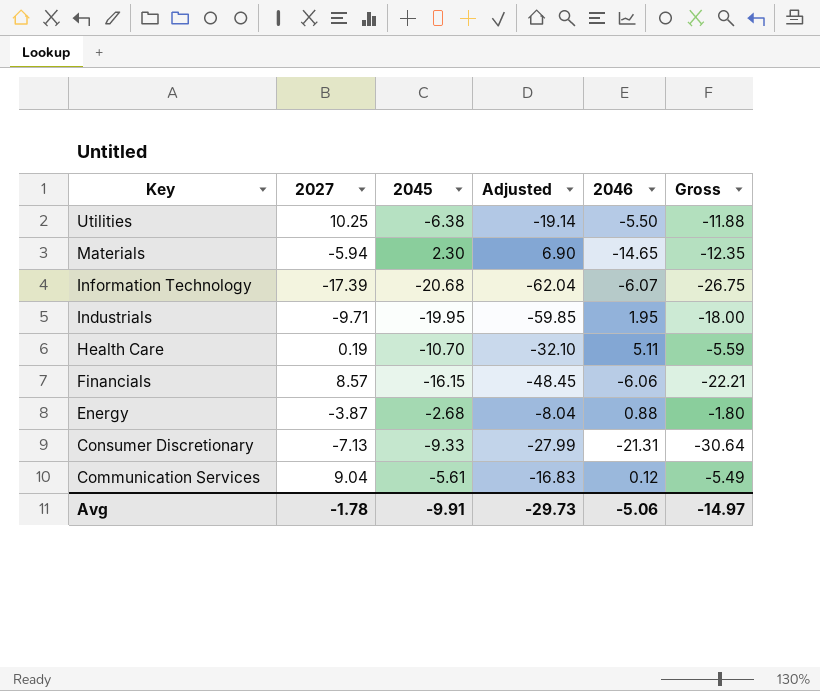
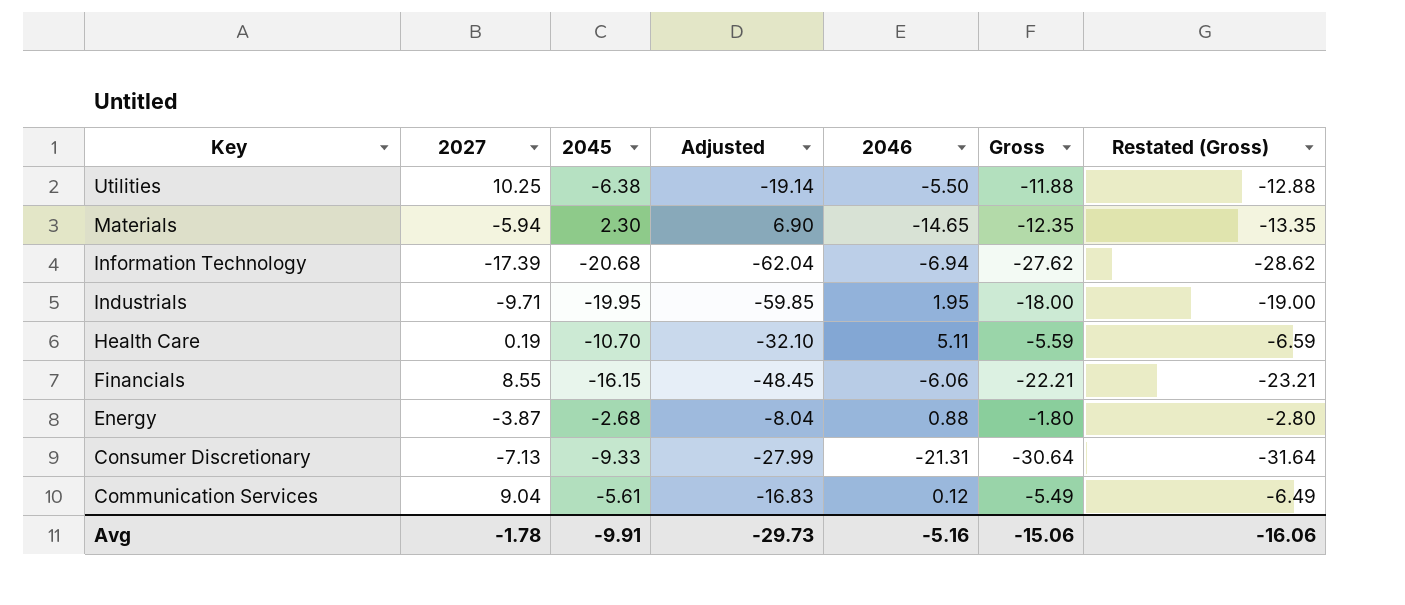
column Restated (Gross) | formula: none -> [Gross] - 1
Information Technology | 2046: -6.07 -> -6.94
Information Technology | Gross: -26.75 -> -27.62
Financials | 2027: 8.57 -> 8.55
Avg | 2046: -5.06 -> -5.16
Avg | Gross: -14.97 -> -15.06

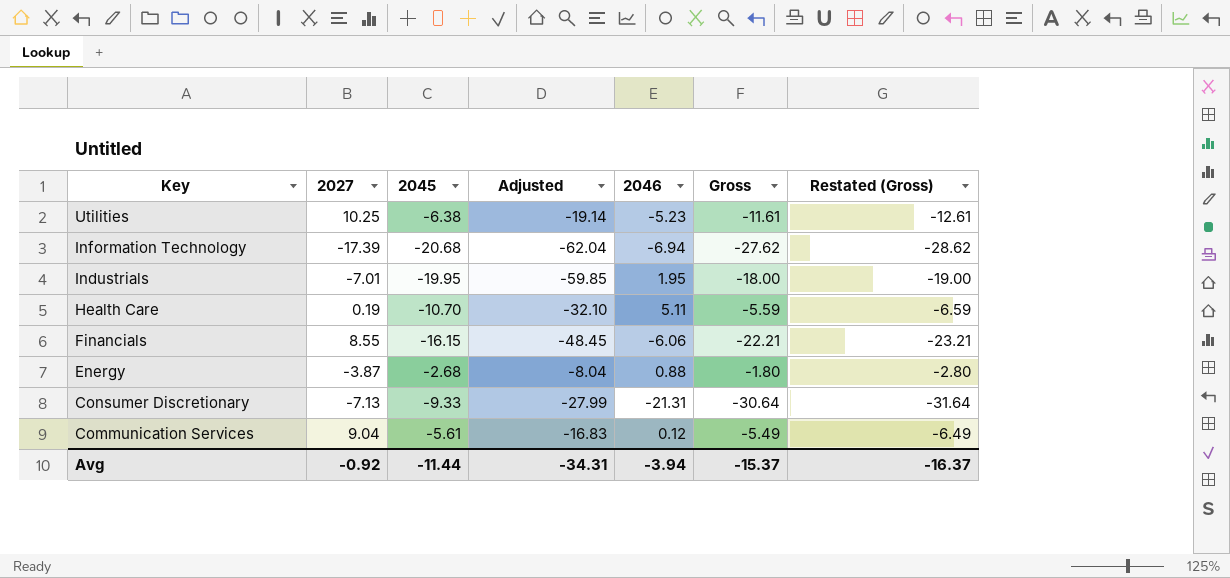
row Materials: -5.94 | 2.30 | 6.90 | -14.65 | -12.35 | -13.35 -> none
Utilities | 2046: -5.50 -> -5.23
Utilities | Gross: -11.88 -> -11.61
Utilities | Restated (Gross): -12.88 -> -12.61
Industrials | 2027: -9.71 -> -7.01
Avg | 2027: -1.78 -> -0.92
Avg | 2045: -9.91 -> -11.44
Avg | Adjusted: -29.73 -> -34.31
Avg | 2046: -5.16 -> -3.94
Avg | Gross: -15.06 -> -15.37
Avg | Restated (Gross): -16.06 -> -16.37

